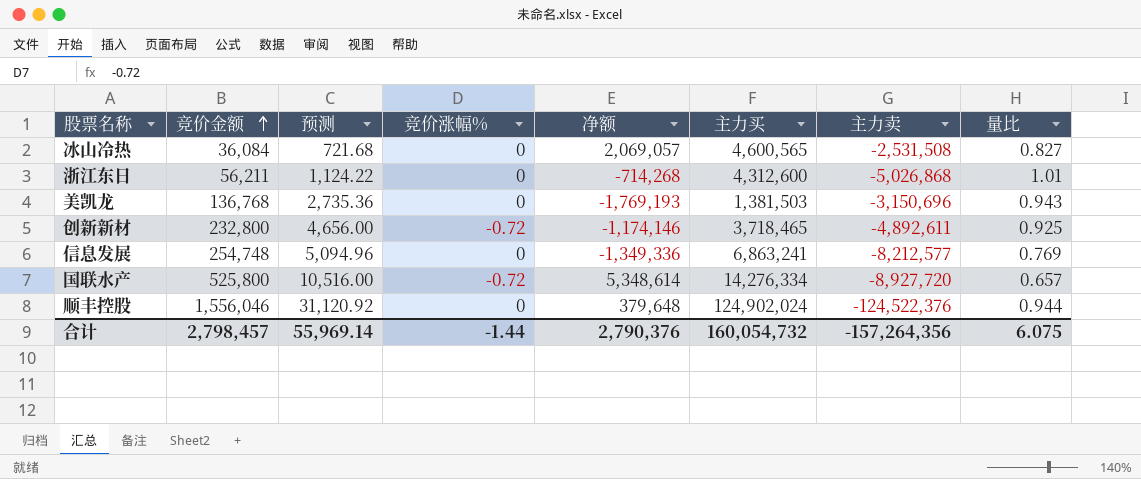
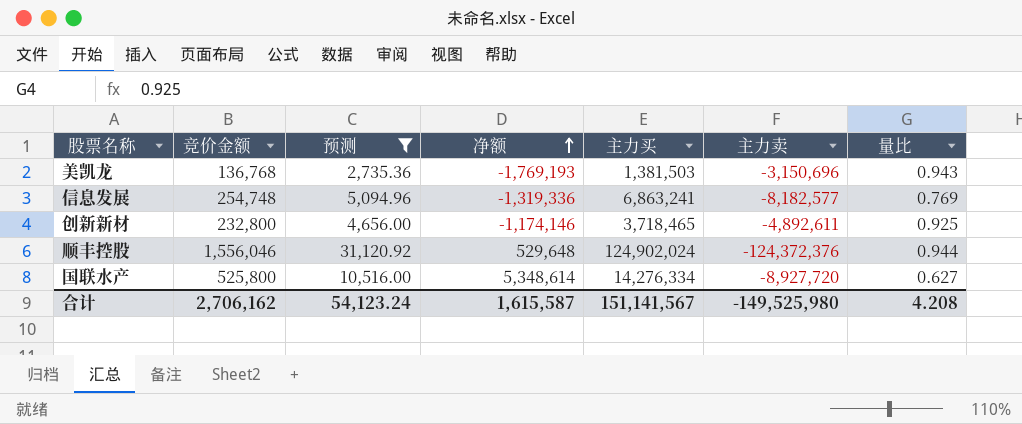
filter: none -> 预测 >= 2,735.36
row order: 竞价金额 ascending -> 净额 ascending
column 竞价涨幅% | position: 4 -> none
信息发展 | 净额: -1,349,336 -> -1,319,336
信息发展 | 主力卖: -8,212,577 -> -8,182,577
顺丰控股 | 净额: 379,648 -> 529,648
顺丰控股 | 主力卖: -124,522,376 -> -124,372,376
国联水产 | 量比: 0.657 -> 0.627
合计 | 竞价金额: 2,798,457 -> 2,706,162
合计 | 预测: 55,969.14 -> 54,123.24
合计 | 净额: 2,790,376 -> 1,615,587
合计 | 主力买: 160,054,732 -> 151,141,567
合计 | 主力卖: -157,264,356 -> -149,525,980
合计 | 量比: 6.075 -> 4.208

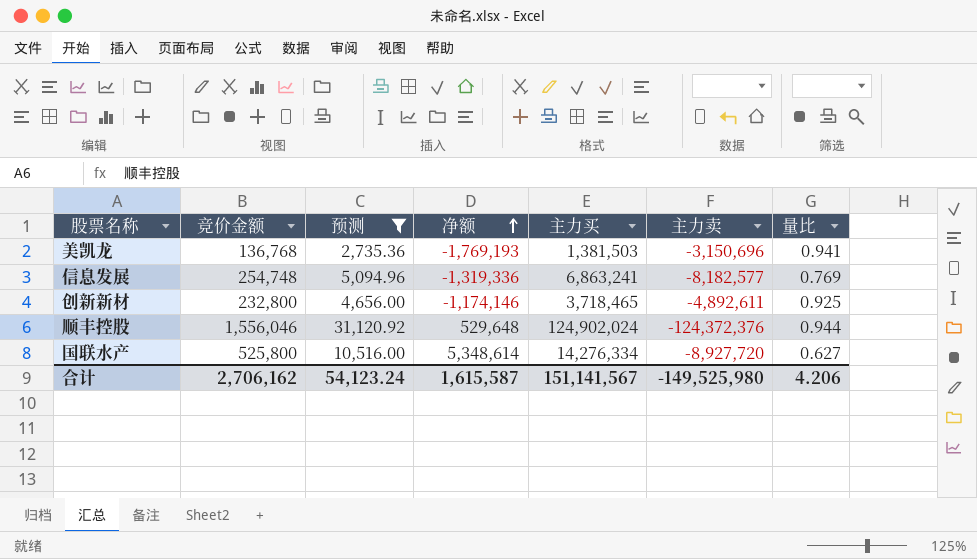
美凯龙 | 量比: 0.943 -> 0.941
合计 | 量比: 4.208 -> 4.206

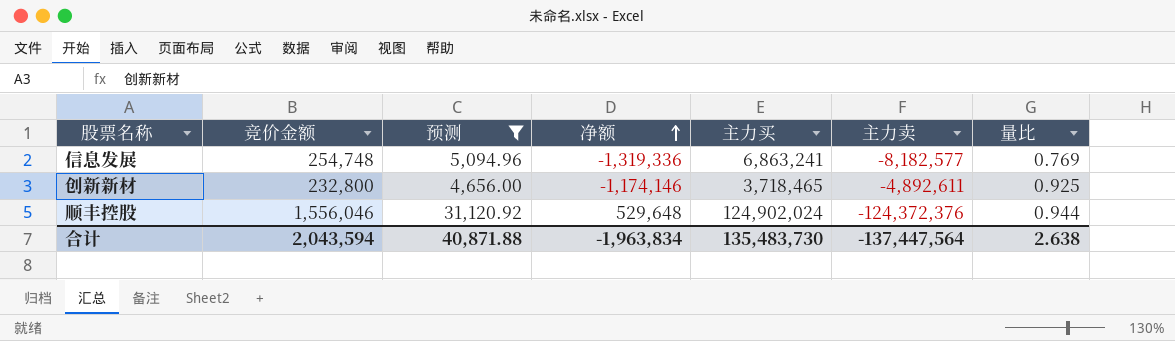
row 美凯龙: 136,768 | 2,735.36 | -1,769,193 | 1,381,503 | -3,150,696 | 0.941 -> none
row 国联水产: 525,800 | 10,516.00 | 5,348,614 | 14,276,334 | -8,927,720 | 0.627 -> none
合计 | 竞价金额: 2,706,162 -> 2,043,594
合计 | 预测: 54,123.24 -> 40,871.88
合计 | 净额: 1,615,587 -> -1,963,834
合计 | 主力买: 151,141,567 -> 135,483,730
合计 | 主力卖: -149,525,980 -> -137,447,564
合计 | 量比: 4.206 -> 2.638

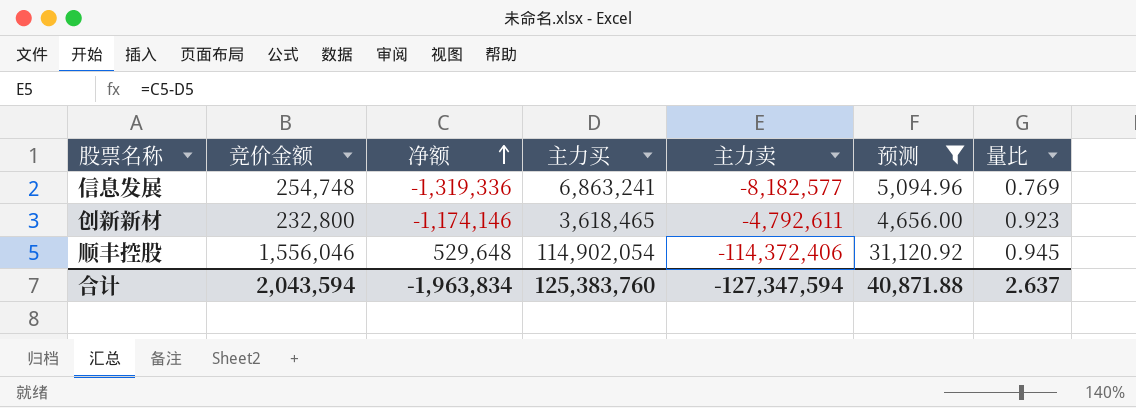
column 预测 | position: 3 -> 6
创新新材 | 主力买: 3,718,465 -> 3,618,465
创新新材 | 主力卖: -4,892,611 -> -4,792,611
创新新材 | 量比: 0.925 -> 0.923
顺丰控股 | 主力买: 124,902,024 -> 114,902,054
顺丰控股 | 主力卖: -124,372,376 -> -114,372,406
顺丰控股 | 量比: 0.944 -> 0.945
合计 | 主力买: 135,483,730 -> 125,383,760
合计 | 主力卖: -137,447,564 -> -127,347,594
合计 | 量比: 2.638 -> 2.637

